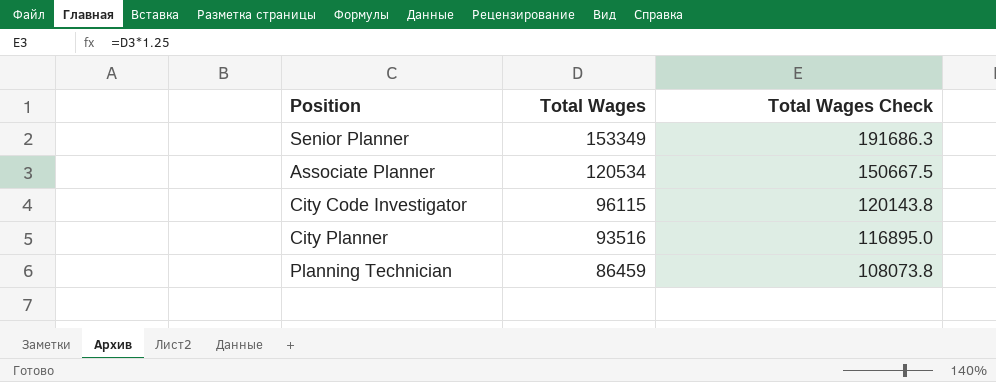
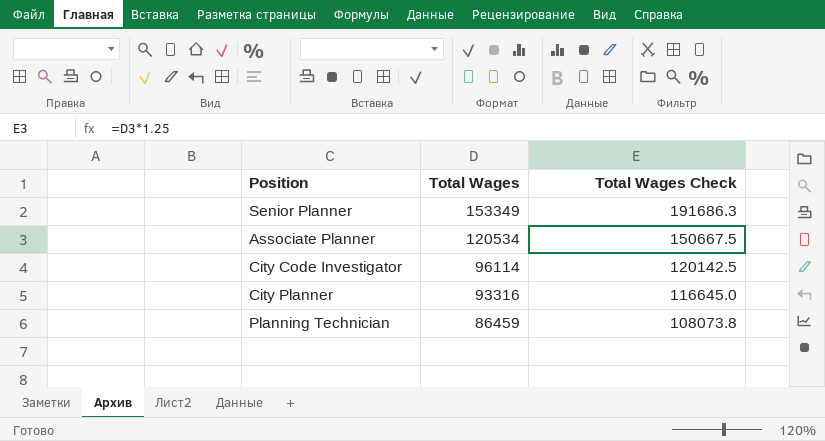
City Code Investigator | Total Wages: 96115 -> 96114
City Code Investigator | Total Wages Check: 120143.8 -> 120142.5
City Planner | Total Wages: 93516 -> 93316
City Planner | Total Wages Check: 116895.0 -> 116645.0

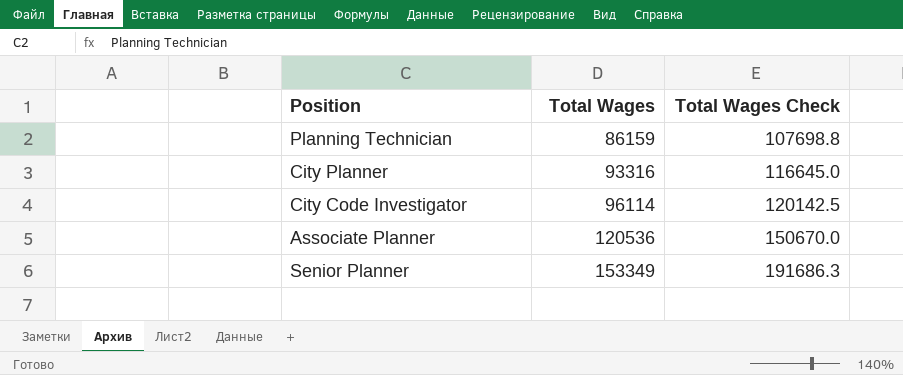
row order: Total Wages descending -> Total Wages ascending
Planning Technician | Total Wages: 86459 -> 86159
Planning Technician | Total Wages Check: 108073.8 -> 107698.8
Associate Planner | Total Wages: 120534 -> 120536
Associate Planner | Total Wages Check: 150667.5 -> 150670.0

